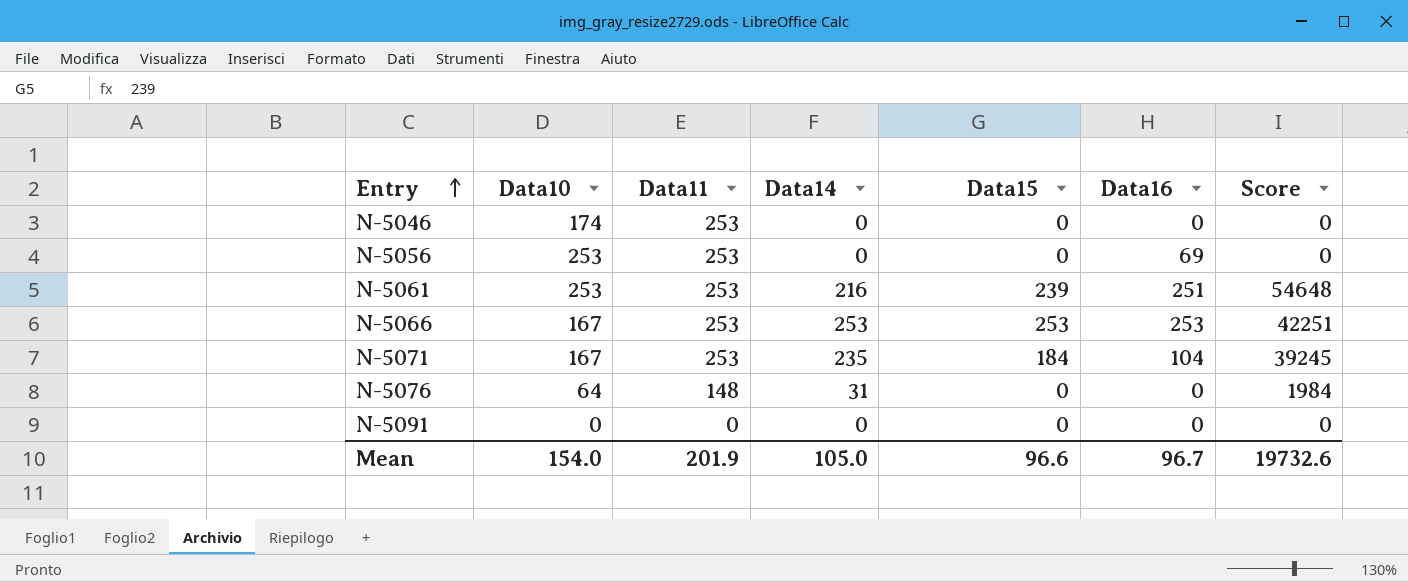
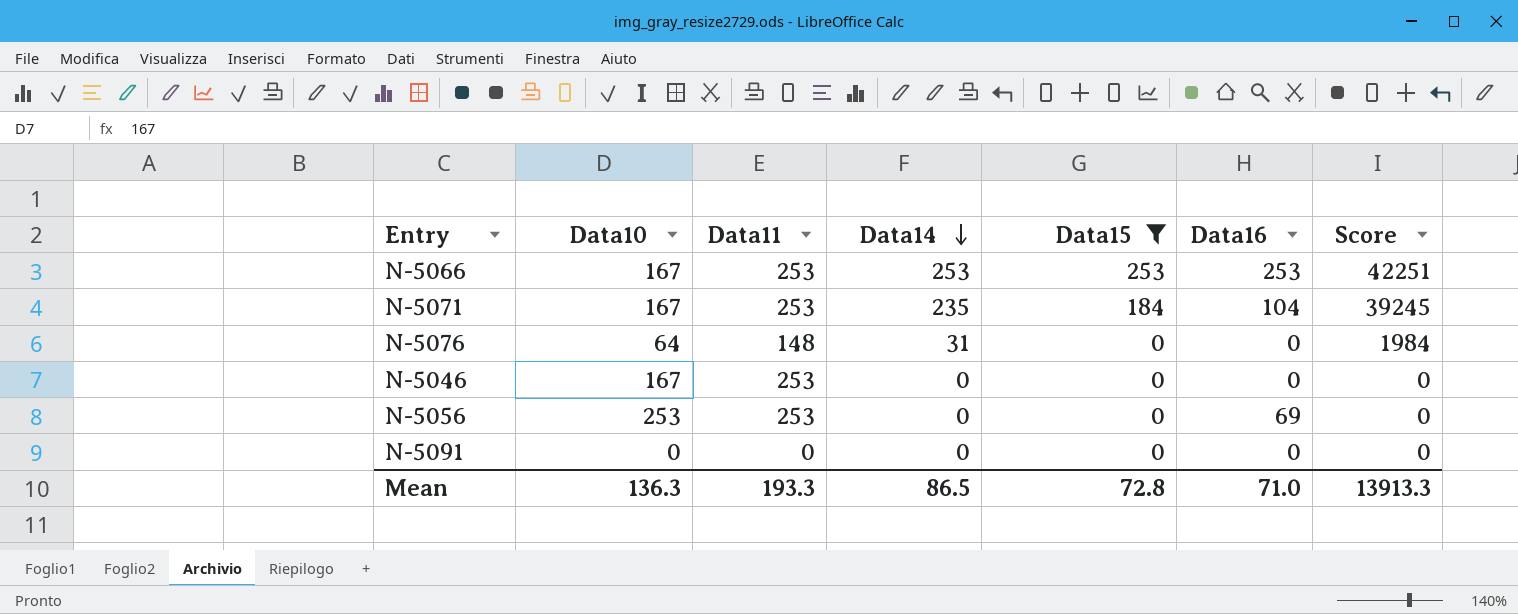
filter: none -> Data15 != 239
row order: Entry ascending -> Data14 descending
N-5046 | Data10: 174 -> 167
Mean | Data10: 154.0 -> 136.3
Mean | Data11: 201.9 -> 193.3
Mean | Data14: 105.0 -> 86.5
Mean | Data15: 96.6 -> 72.8
Mean | Data16: 96.7 -> 71.0
Mean | Score: 19732.6 -> 13913.3

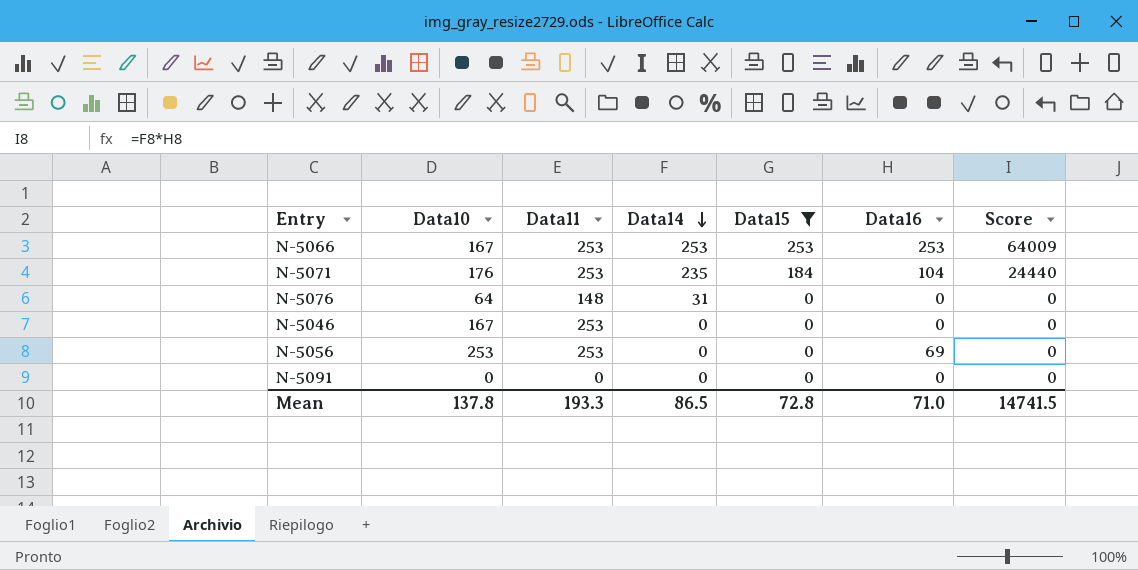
column Score | formula: [Data10] * [Data14] -> [Data14] * [Data16]
N-5071 | Data10: 167 -> 176
Mean | Data10: 136.3 -> 137.8
Mean | Score: 13913.3 -> 14741.5

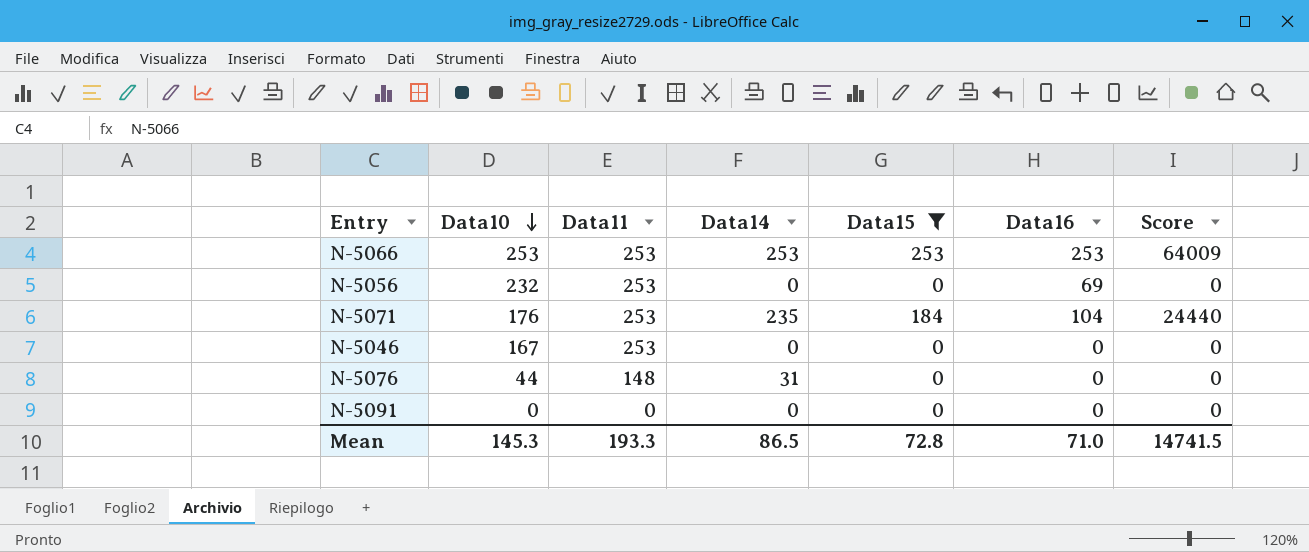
row order: Data14 descending -> Data10 descending
N-5066 | Data10: 167 -> 253
N-5056 | Data10: 253 -> 232
N-5076 | Data10: 64 -> 44
Mean | Data10: 137.8 -> 145.3

